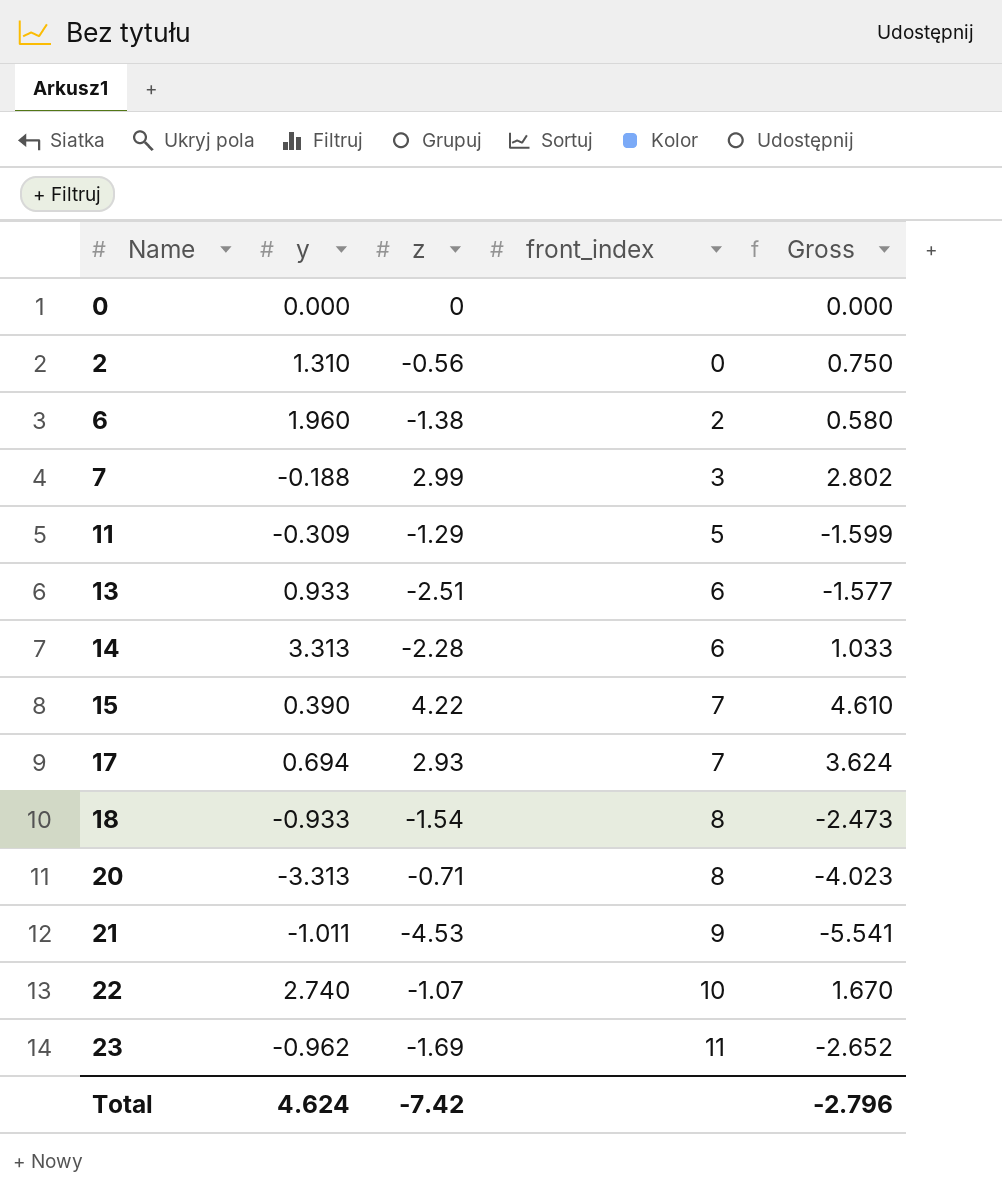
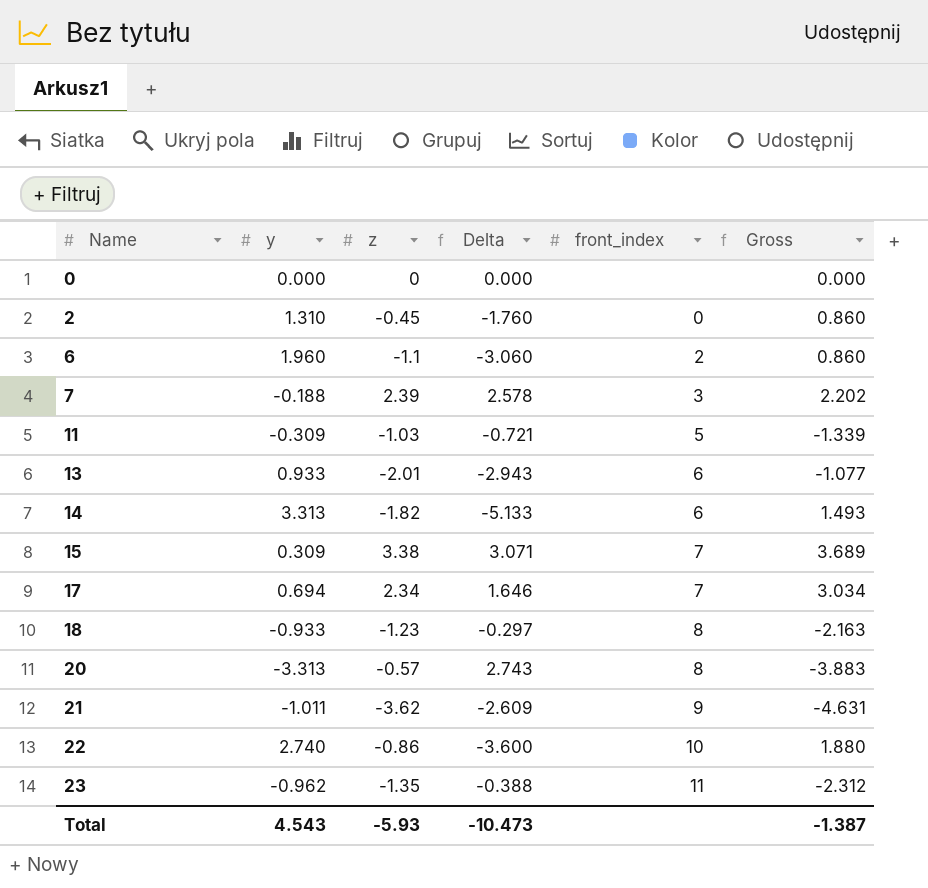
column Delta | formula: none -> [z] - [y]
2 | z: -0.56 -> -0.45
2 | Gross: 0.750 -> 0.860
6 | z: -1.38 -> -1.1
6 | Gross: 0.580 -> 0.860
7 | z: 2.99 -> 2.39
7 | Gross: 2.802 -> 2.202
11 | z: -1.29 -> -1.03
11 | Gross: -1.599 -> -1.339
13 | z: -2.51 -> -2.01
13 | Gross: -1.577 -> -1.077
14 | z: -2.28 -> -1.82
14 | Gross: 1.033 -> 1.493
15 | y: 0.390 -> 0.309
15 | z: 4.22 -> 3.38
15 | Gross: 4.610 -> 3.689
17 | z: 2.93 -> 2.34
17 | Gross: 3.624 -> 3.034
18 | z: -1.54 -> -1.23
18 | Gross: -2.473 -> -2.163
20 | z: -0.71 -> -0.57
20 | Gross: -4.023 -> -3.883
21 | z: -4.53 -> -3.62
21 | Gross: -5.541 -> -4.631
22 | z: -1.07 -> -0.86
22 | Gross: 1.670 -> 1.880
23 | z: -1.69 -> -1.35
23 | Gross: -2.652 -> -2.312
Total | y: 4.624 -> 4.543
Total | z: -7.42 -> -5.93
Total | Gross: -2.796 -> -1.387

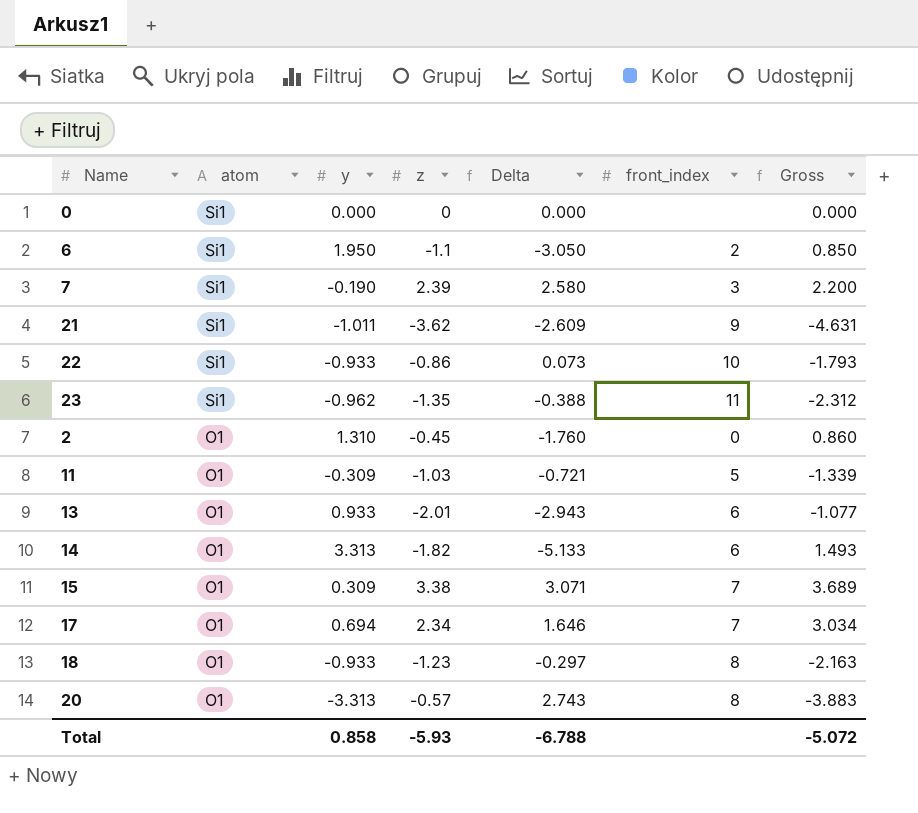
row order: Name ascending -> atom descending
column atom | position: none -> 2
6 | y: 1.960 -> 1.950
6 | Delta: -3.060 -> -3.050
6 | Gross: 0.860 -> 0.850
7 | y: -0.188 -> -0.190
7 | Delta: 2.578 -> 2.580
7 | Gross: 2.202 -> 2.200
22 | y: 2.740 -> -0.933
22 | Delta: -3.600 -> 0.073
22 | Gross: 1.880 -> -1.793
Total | y: 4.543 -> 0.858
Total | Delta: -10.473 -> -6.788
Total | Gross: -1.387 -> -5.072

